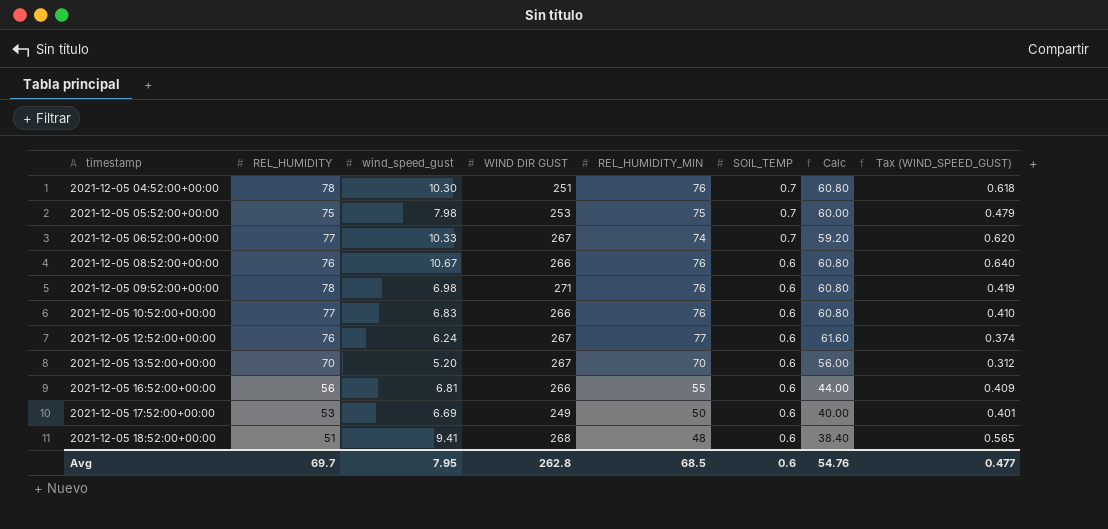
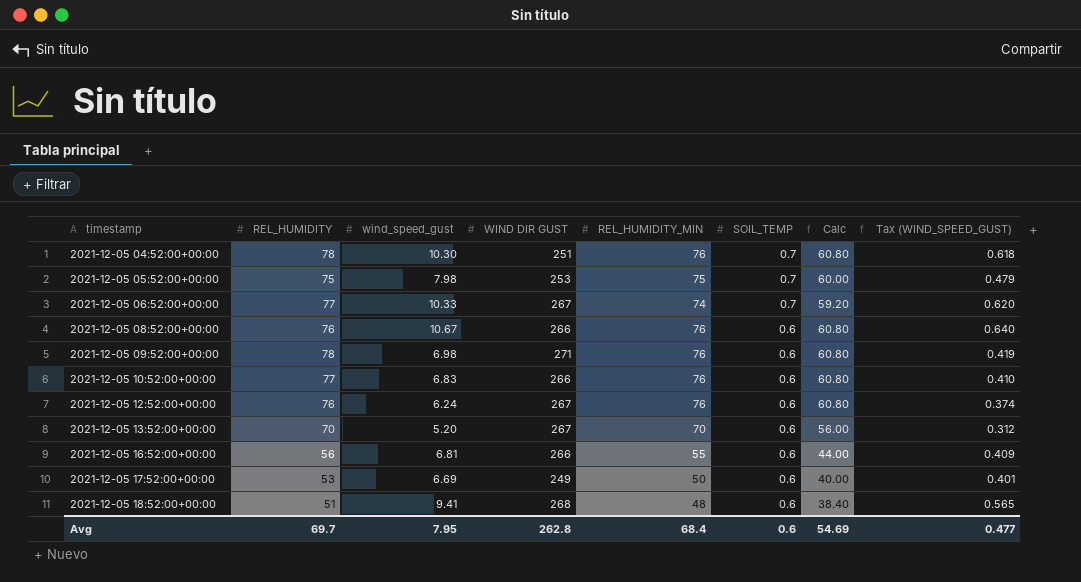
2021-12-05 12:52:00+00:00 | REL_HUMIDITY_MIN: 77 -> 76
2021-12-05 12:52:00+00:00 | Calc: 61.60 -> 60.80
Avg | REL_HUMIDITY_MIN: 68.5 -> 68.4
Avg | Calc: 54.76 -> 54.69

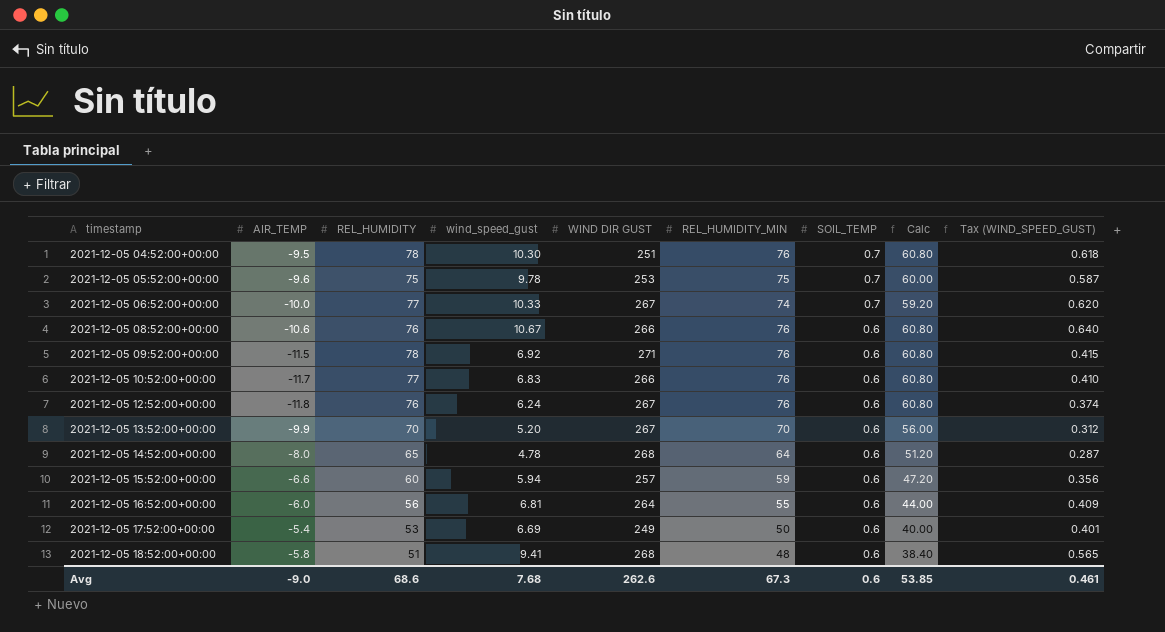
column AIR_TEMP | position: none -> 2
2021-12-05 05:52:00+00:00 | wind_speed_gust: 7.98 -> 9.78
2021-12-05 05:52:00+00:00 | Tax (WIND_SPEED_GUST): 0.479 -> 0.587
2021-12-05 09:52:00+00:00 | wind_speed_gust: 6.98 -> 6.92
2021-12-05 09:52:00+00:00 | Tax (WIND_SPEED_GUST): 0.419 -> 0.415
row 2021-12-05 14:52:00+00:00: none -> -8.0 | 65 | 4.78 | 268 | 64 | 0.6 | 51.20 | 0.287
row 2021-12-05 15:52:00+00:00: none -> -6.6 | 60 | 5.94 | 257 | 59 | 0.6 | 47.20 | 0.356
2021-12-05 16:52:00+00:00 | WIND DIR GUST: 266 -> 264
Avg | REL_HUMIDITY: 69.7 -> 68.6
Avg | wind_speed_gust: 7.95 -> 7.68
Avg | WIND DIR GUST: 262.8 -> 262.6
Avg | REL_HUMIDITY_MIN: 68.4 -> 67.3
Avg | Calc: 54.69 -> 53.85
Avg | Tax (WIND_SPEED_GUST): 0.477 -> 0.461

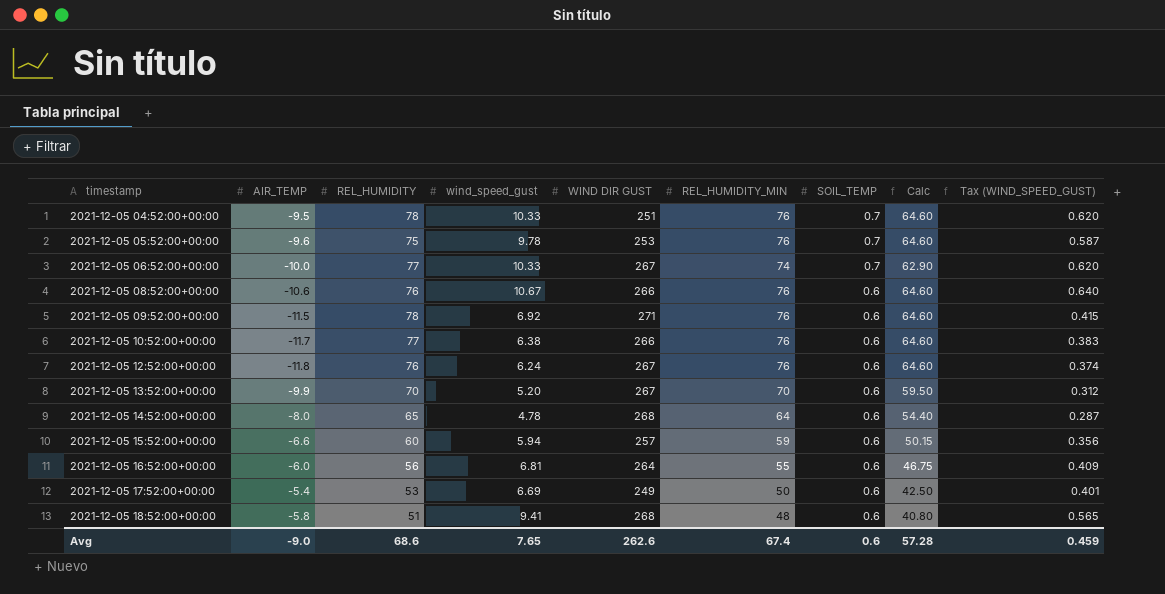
column Calc | formula: [REL_HUMIDITY_MIN] * 0.8 -> [REL_HUMIDITY_MIN] * 0.85
2021-12-05 04:52:00+00:00 | wind_speed_gust: 10.30 -> 10.33
2021-12-05 04:52:00+00:00 | Tax (WIND_SPEED_GUST): 0.618 -> 0.620
2021-12-05 05:52:00+00:00 | REL_HUMIDITY_MIN: 75 -> 76
2021-12-05 10:52:00+00:00 | wind_speed_gust: 6.83 -> 6.38
2021-12-05 10:52:00+00:00 | Tax (WIND_SPEED_GUST): 0.410 -> 0.383
Avg | wind_speed_gust: 7.68 -> 7.65
Avg | REL_HUMIDITY_MIN: 67.3 -> 67.4
Avg | Calc: 53.85 -> 57.28
Avg | Tax (WIND_SPEED_GUST): 0.461 -> 0.459

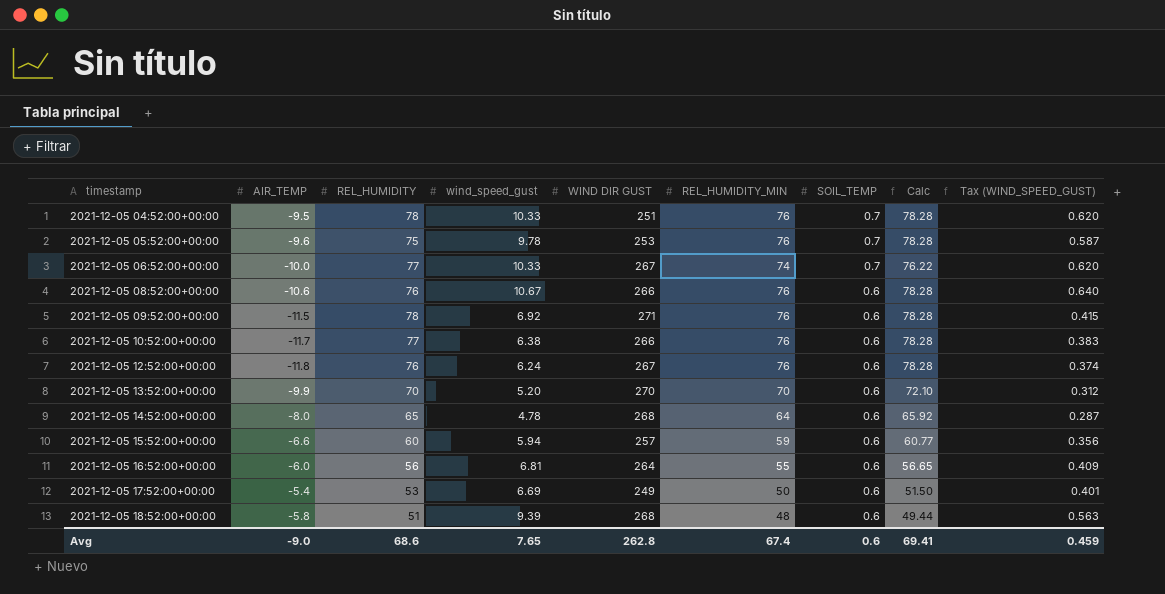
column Calc | formula: [REL_HUMIDITY_MIN] * 0.85 -> [REL_HUMIDITY_MIN] * 1.03
2021-12-05 13:52:00+00:00 | WIND DIR GUST: 267 -> 270
2021-12-05 18:52:00+00:00 | wind_speed_gust: 9.41 -> 9.39
2021-12-05 18:52:00+00:00 | Tax (WIND_SPEED_GUST): 0.565 -> 0.563
Avg | WIND DIR GUST: 262.6 -> 262.8
Avg | Calc: 57.28 -> 69.41

